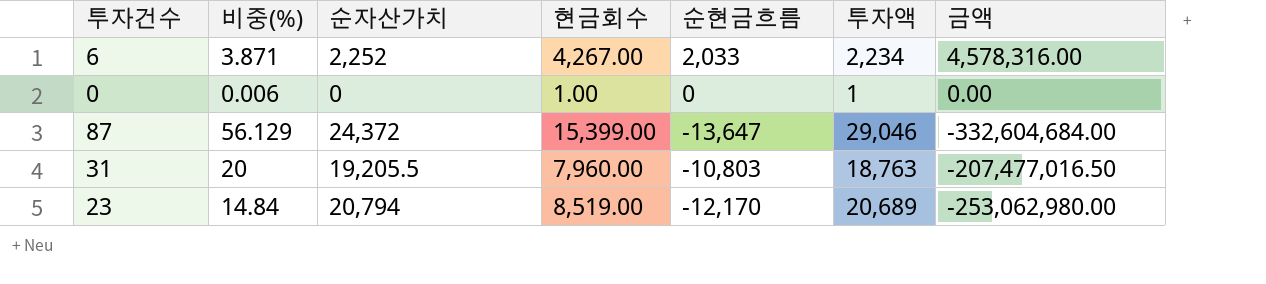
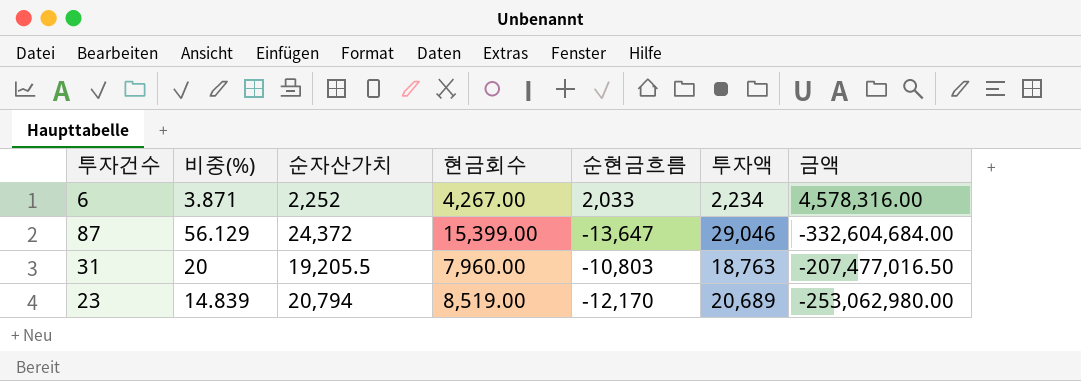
row 0: 0.006 | 0 | 1.00 | 0 | 1 | 0.00 -> none
23 | 비중(%): 14.84 -> 14.839

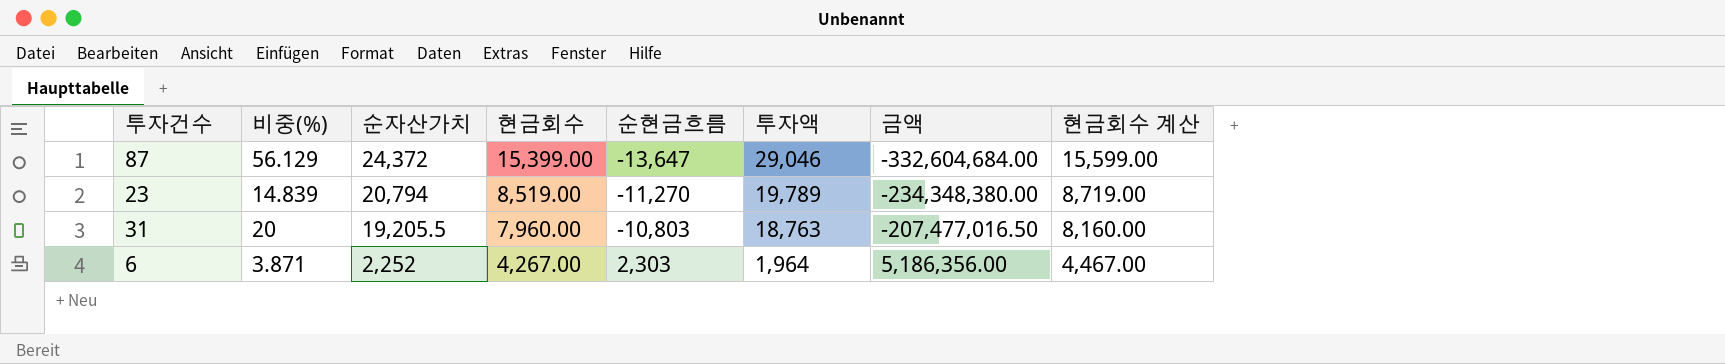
row order: none -> 순자산가치 descending
column 현금회수 계산 | formula: none -> [현금회수] + 200
23 | 순현금흐름: -12,170 -> -11,270
23 | 투자액: 20,689 -> 19,789
23 | 금액: -253,062,980.00 -> -234,348,380.00
6 | 순현금흐름: 2,033 -> 2,303
6 | 투자액: 2,234 -> 1,964
6 | 금액: 4,578,316.00 -> 5,186,356.00

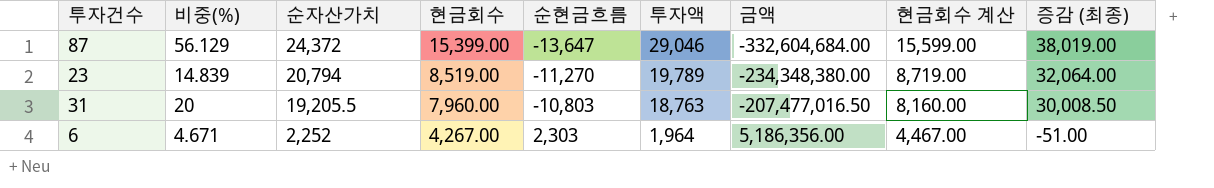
column 증감 (최종) | formula: none -> [순자산가치] - [순현금흐름]
6 | 비중(%): 3.871 -> 4.671

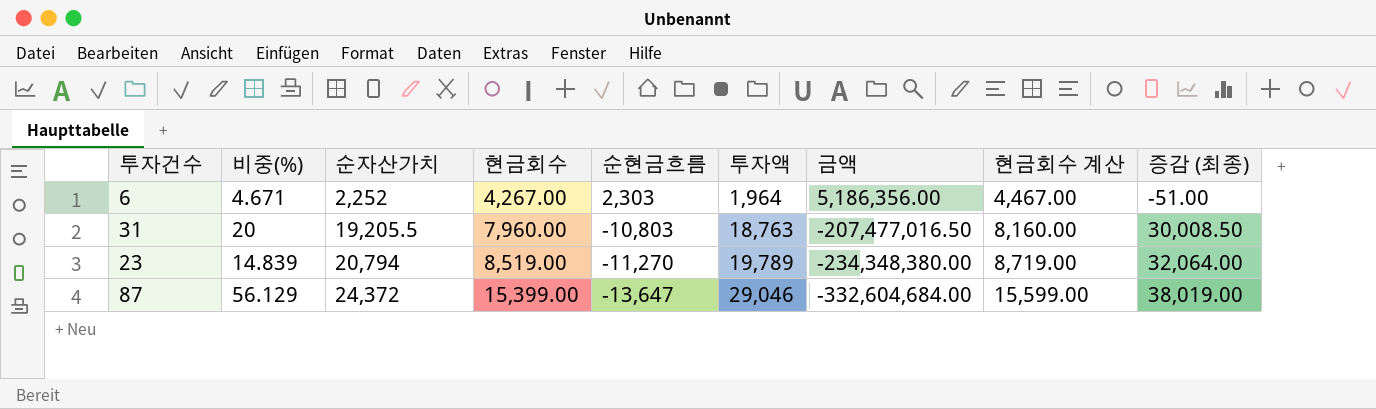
row order: 순자산가치 descending -> 순자산가치 ascending

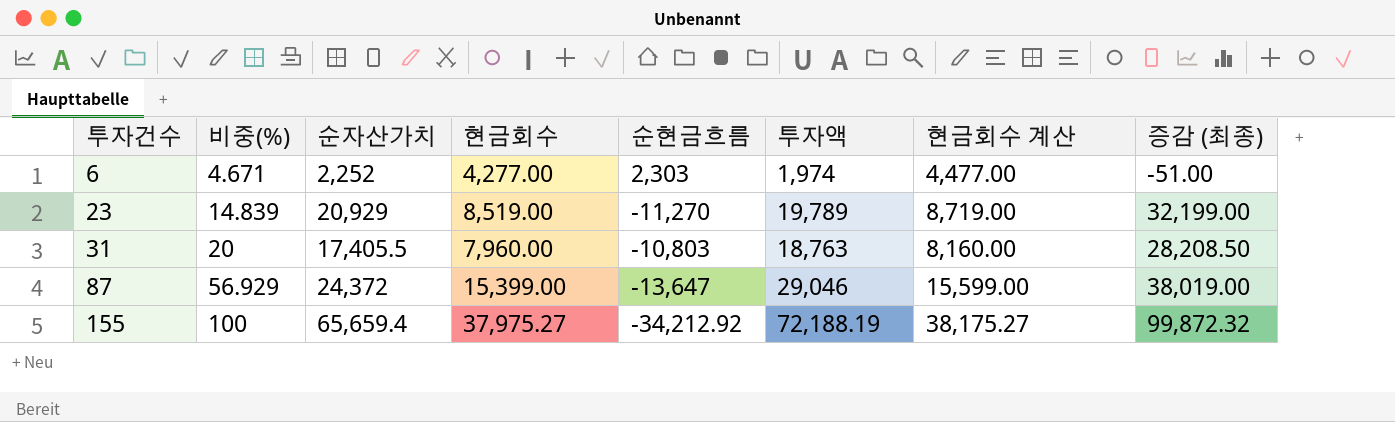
row order: 순자산가치 ascending -> 투자건수 ascending
column 금액 | formula: [순자산가치] * [순현금흐름] -> none
6 | 현금회수: 4,267.00 -> 4,277.00
6 | 투자액: 1,964 -> 1,974
6 | 현금회수 계산: 4,467.00 -> 4,477.00
23 | 순자산가치: 20,794 -> 20,929
23 | 증감 (최종): 32,064.00 -> 32,199.00
31 | 순자산가치: 19,205.5 -> 17,405.5
31 | 증감 (최종): 30,008.50 -> 28,208.50
87 | 비중(%): 56.129 -> 56.929
row 155: none -> 100 | 65,659.4 | 37,975.27 | -34,212.92 | 72,188.19 | 38,175.27 | 99,872.32

